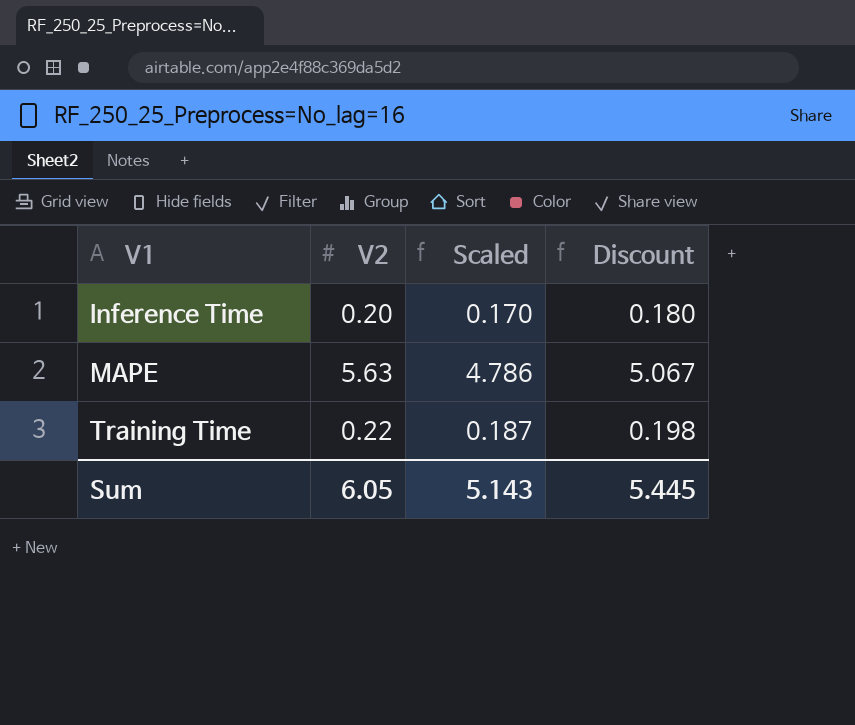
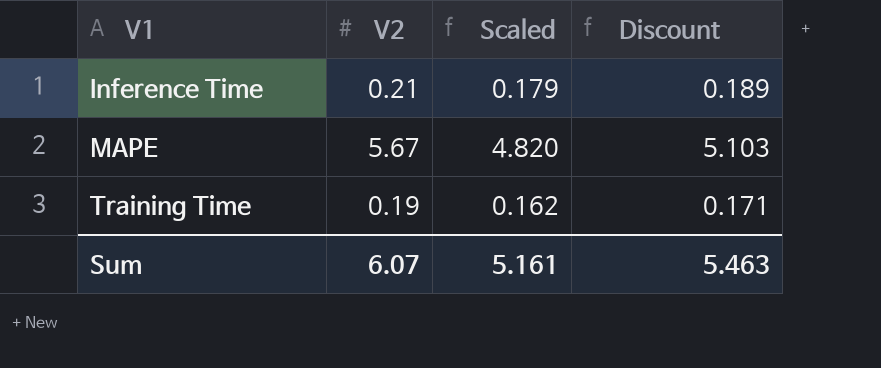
Inference Time | V2: 0.20 -> 0.21
Inference Time | Scaled: 0.170 -> 0.179
Inference Time | Discount: 0.180 -> 0.189
MAPE | V2: 5.63 -> 5.67
MAPE | Scaled: 4.786 -> 4.820
MAPE | Discount: 5.067 -> 5.103
Training Time | V2: 0.22 -> 0.19
Training Time | Scaled: 0.187 -> 0.162
Training Time | Discount: 0.198 -> 0.171
Sum | V2: 6.05 -> 6.07
Sum | Scaled: 5.143 -> 5.161
Sum | Discount: 5.445 -> 5.463

